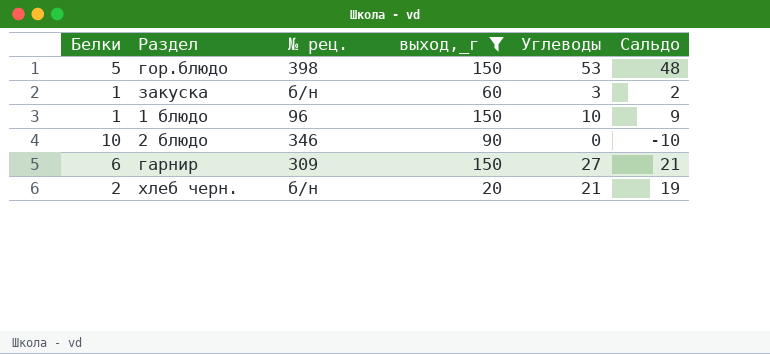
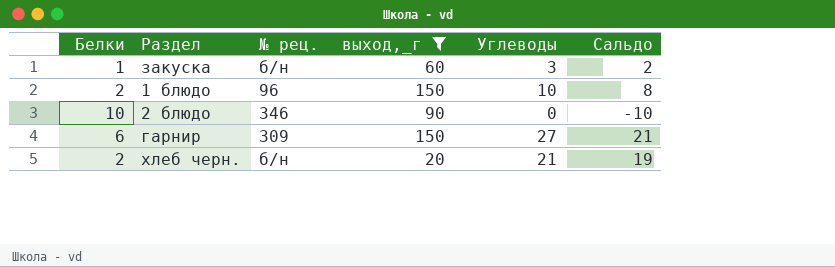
row гор.блюдо: 5 | 398 | 150 | 53 | 48 -> none
1 блюдо | Белки: 1 -> 2
1 блюдо | Сальдо: 9 -> 8

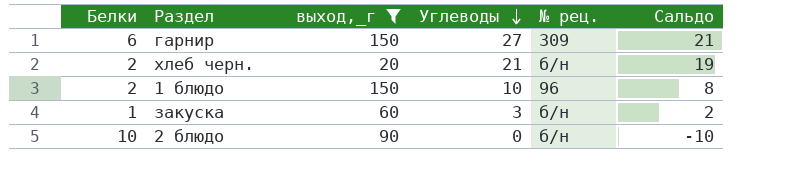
row order: none -> Углеводы descending
column № рец. | position: 3 -> 5
2 блюдо | № рец.: 346 -> б/н

